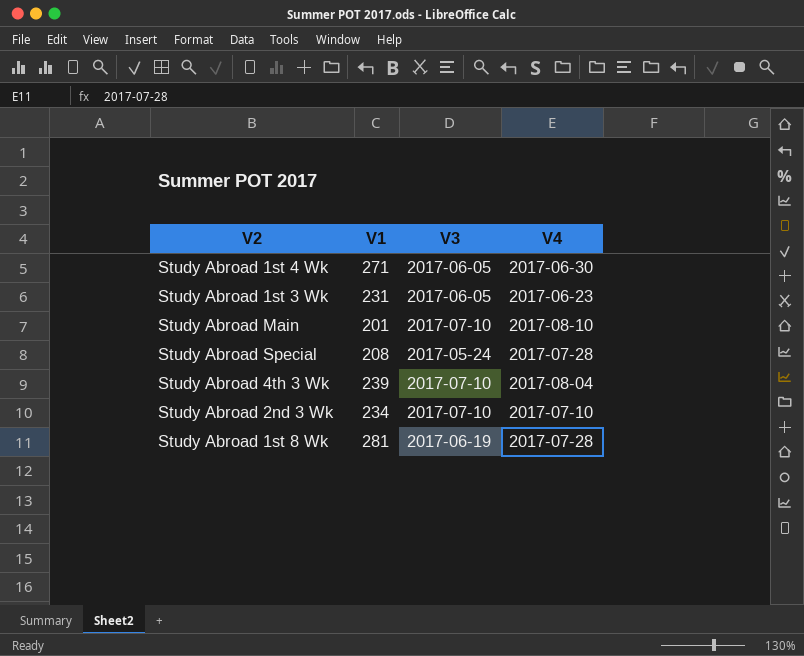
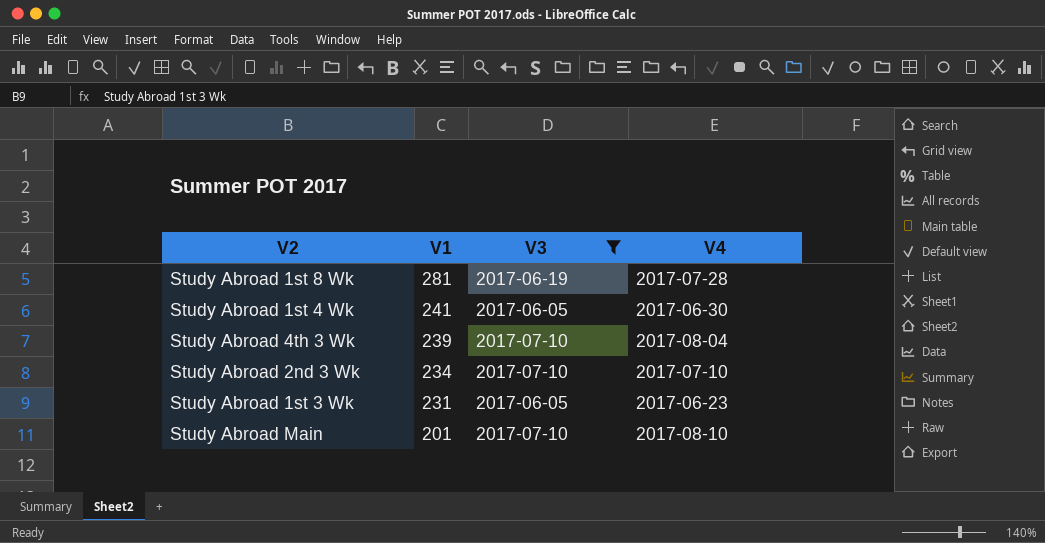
filter: none -> V3 != 2017-05-24
row order: none -> V1 descending
Study Abroad 1st 4 Wk | V1: 271 -> 241

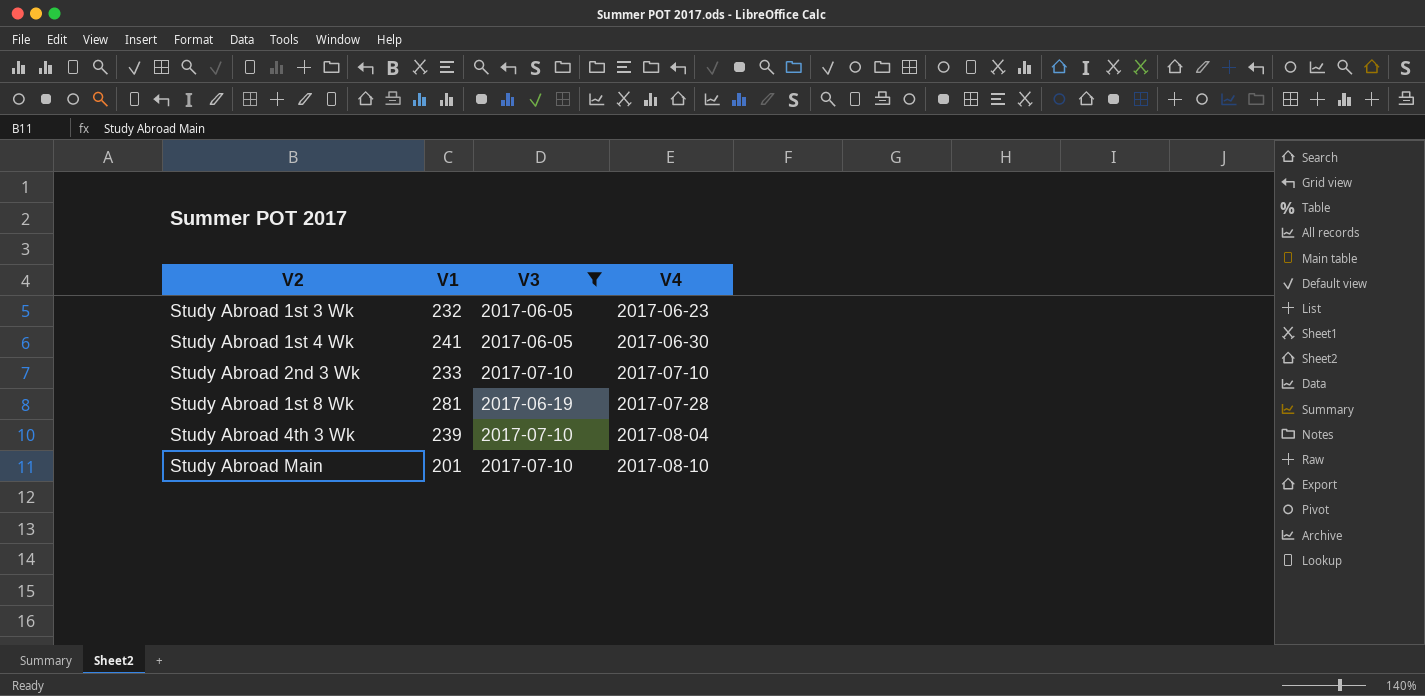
row order: V1 descending -> V4 ascending
Study Abroad 1st 3 Wk | V1: 231 -> 232
Study Abroad 2nd 3 Wk | V1: 234 -> 233

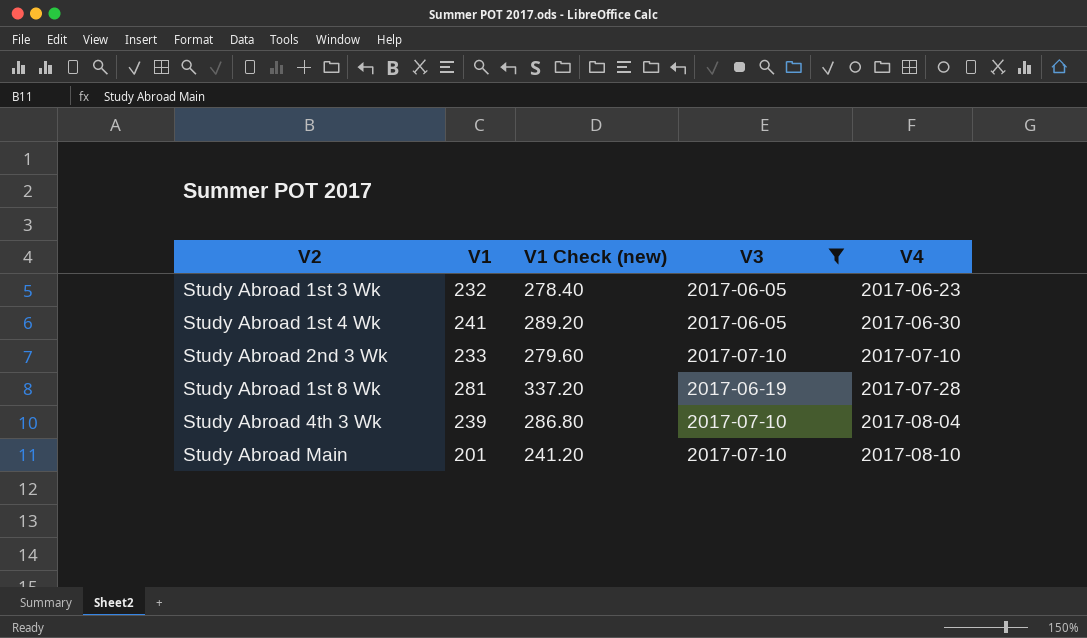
column V1 Check (new) | formula: none -> [V1] * 1.2

